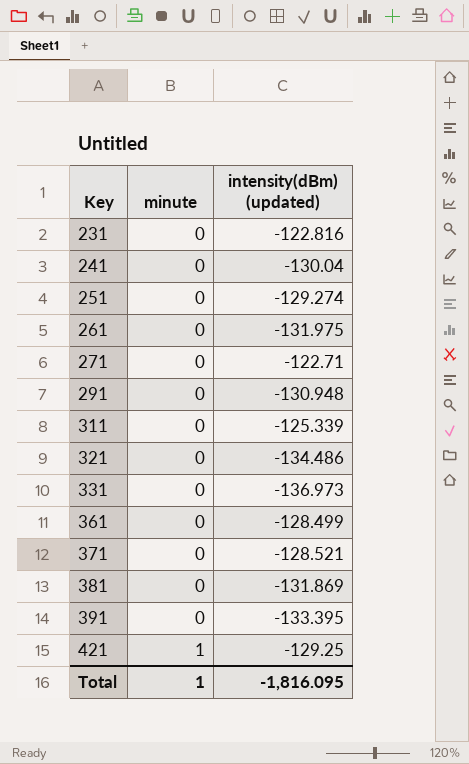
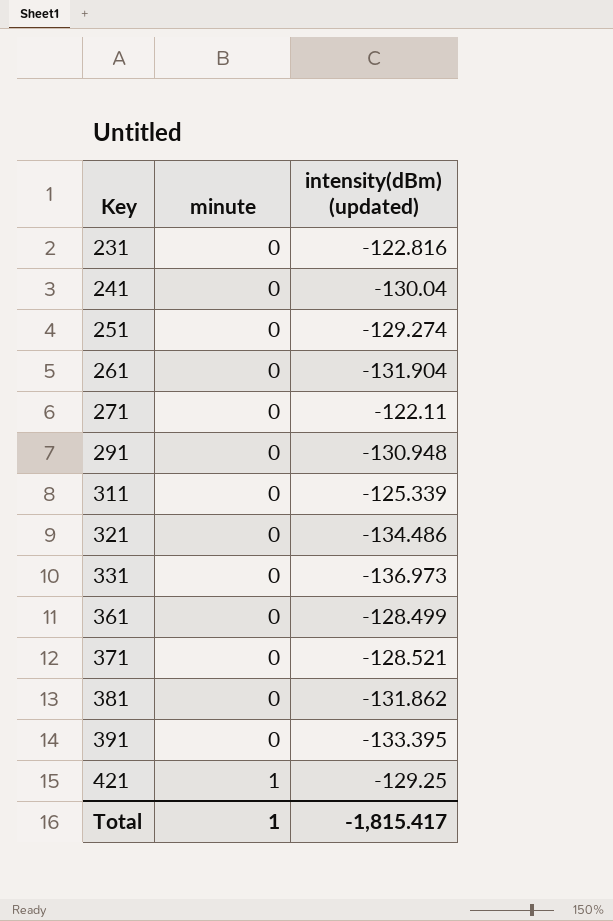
261 | intensity(dBm) (updated): -131.975 -> -131.904
271 | intensity(dBm) (updated): -122.71 -> -122.11
381 | intensity(dBm) (updated): -131.869 -> -131.862
Total | intensity(dBm) (updated): -1,816.095 -> -1,815.417

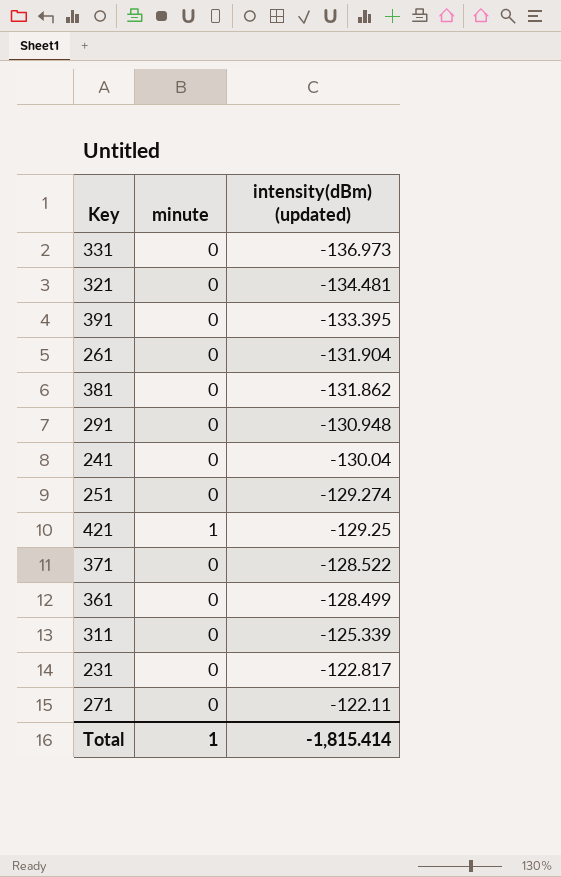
row order: Key ascending -> intensity(dBm) (updated) ascending
321 | intensity(dBm) (updated): -134.486 -> -134.481
371 | intensity(dBm) (updated): -128.521 -> -128.522
231 | intensity(dBm) (updated): -122.816 -> -122.817
Total | intensity(dBm) (updated): -1,815.417 -> -1,815.414

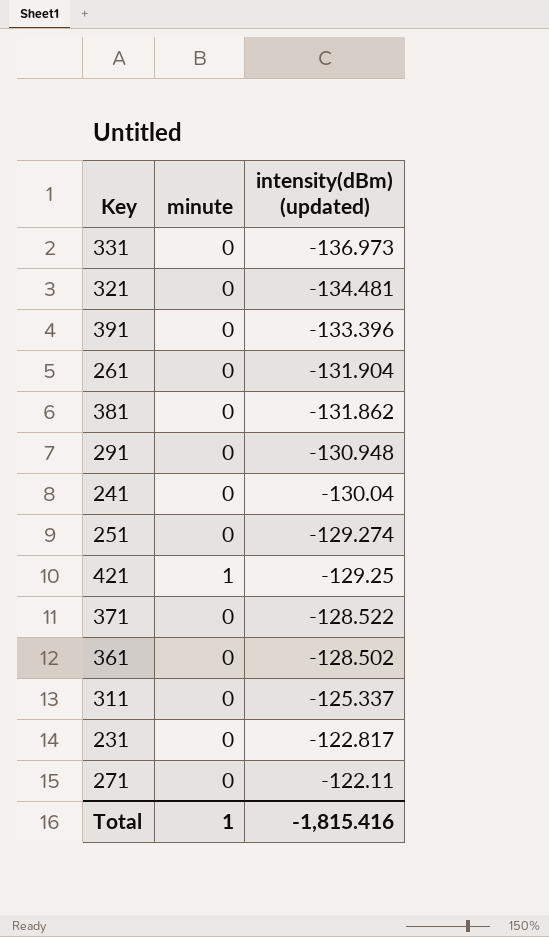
391 | intensity(dBm) (updated): -133.395 -> -133.396
361 | intensity(dBm) (updated): -128.499 -> -128.502
311 | intensity(dBm) (updated): -125.339 -> -125.337
Total | intensity(dBm) (updated): -1,815.414 -> -1,815.416

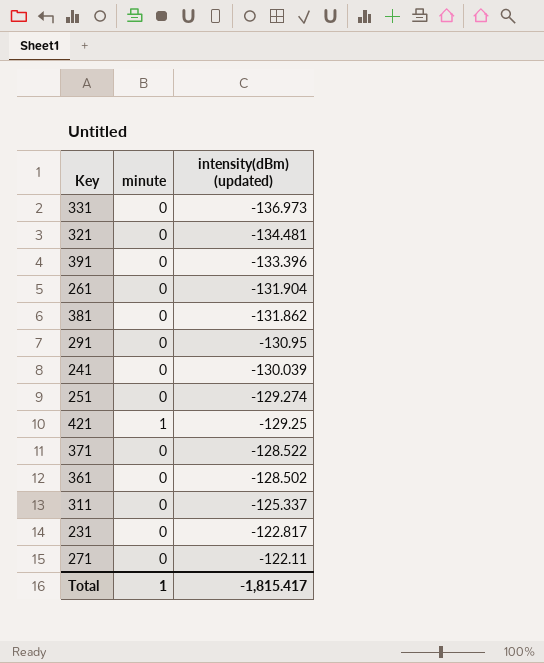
291 | intensity(dBm) (updated): -130.948 -> -130.95
241 | intensity(dBm) (updated): -130.04 -> -130.039
Total | intensity(dBm) (updated): -1,815.416 -> -1,815.417

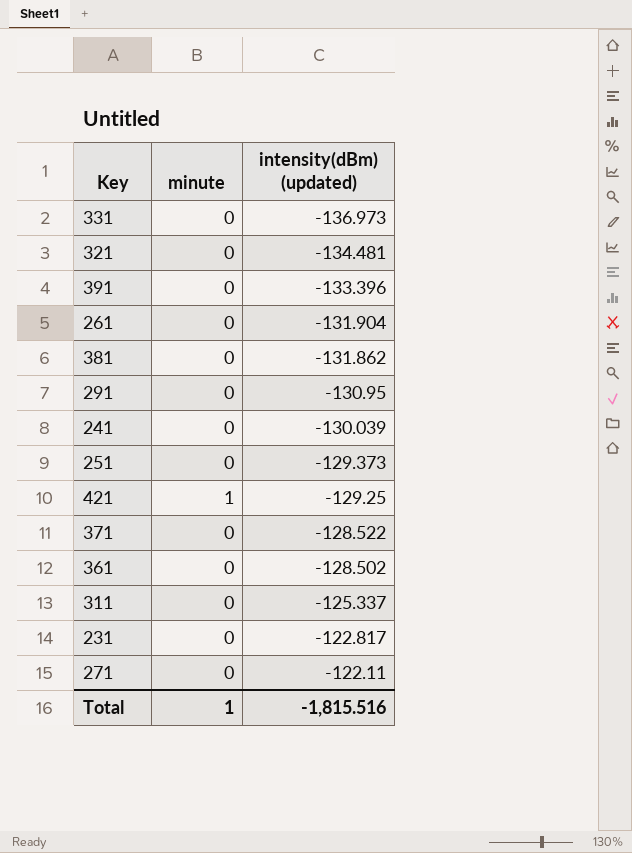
251 | intensity(dBm) (updated): -129.274 -> -129.373
Total | intensity(dBm) (updated): -1,815.417 -> -1,815.516

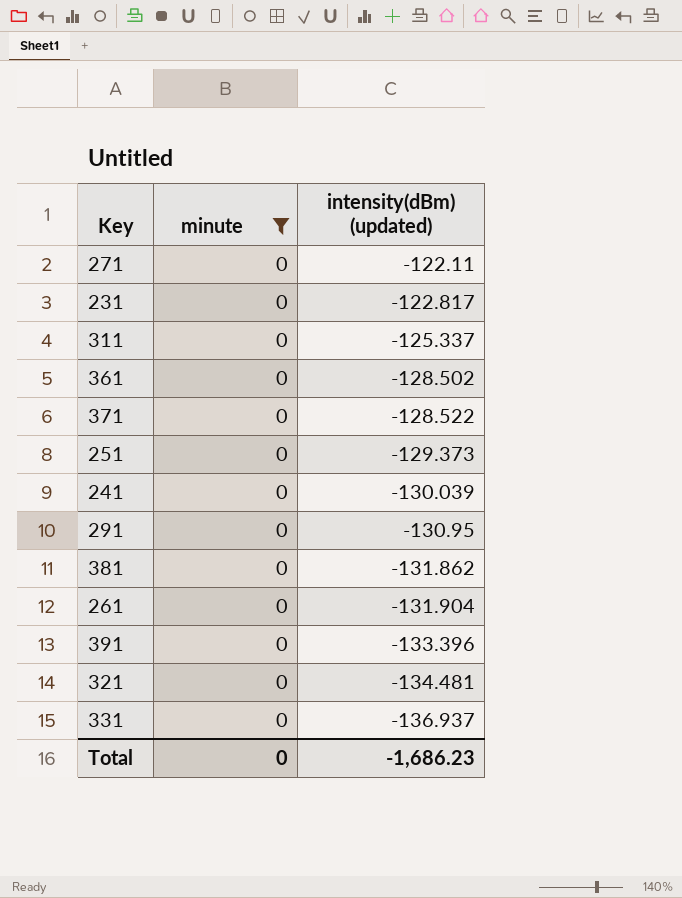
filter: none -> minute = 0
row order: intensity(dBm) (updated) ascending -> intensity(dBm) (updated) descending
331 | intensity(dBm) (updated): -136.973 -> -136.937
Total | minute: 1 -> 0
Total | intensity(dBm) (updated): -1,815.516 -> -1,686.23

